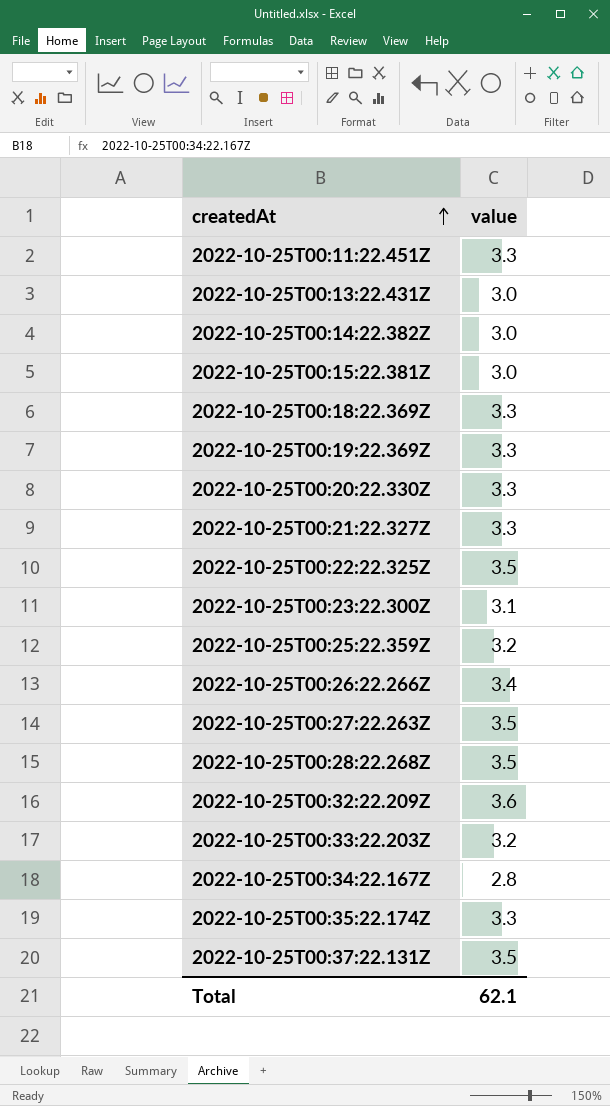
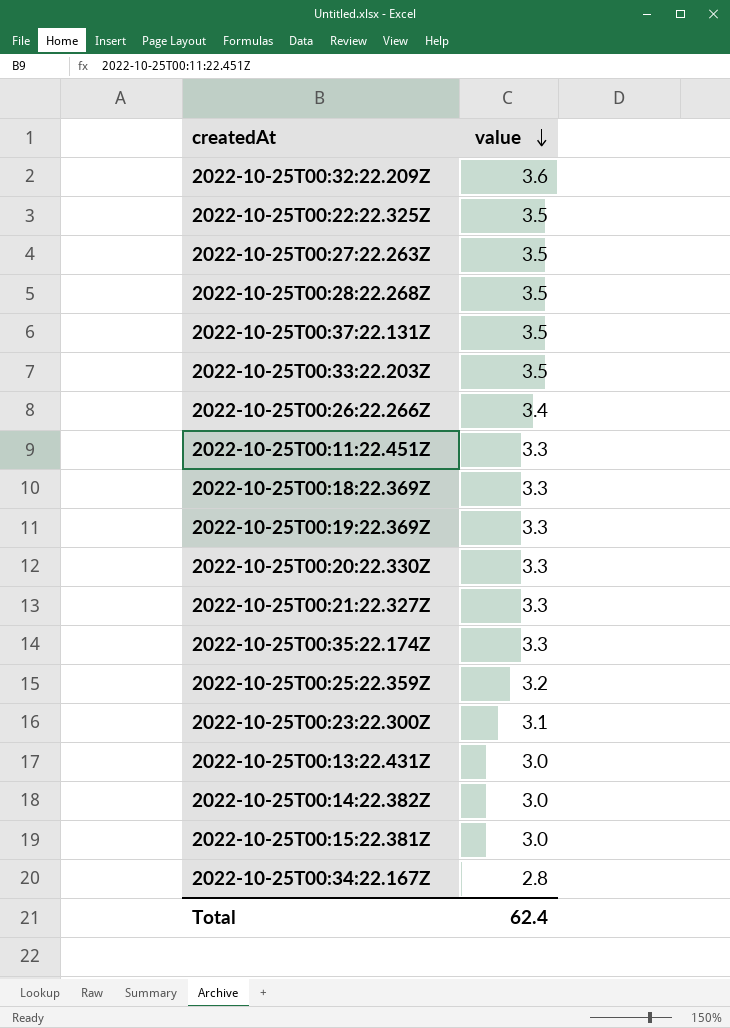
row order: createdAt ascending -> value descending
2022-10-25T00:33:22.203Z | value: 3.2 -> 3.5
Total | value: 62.1 -> 62.4

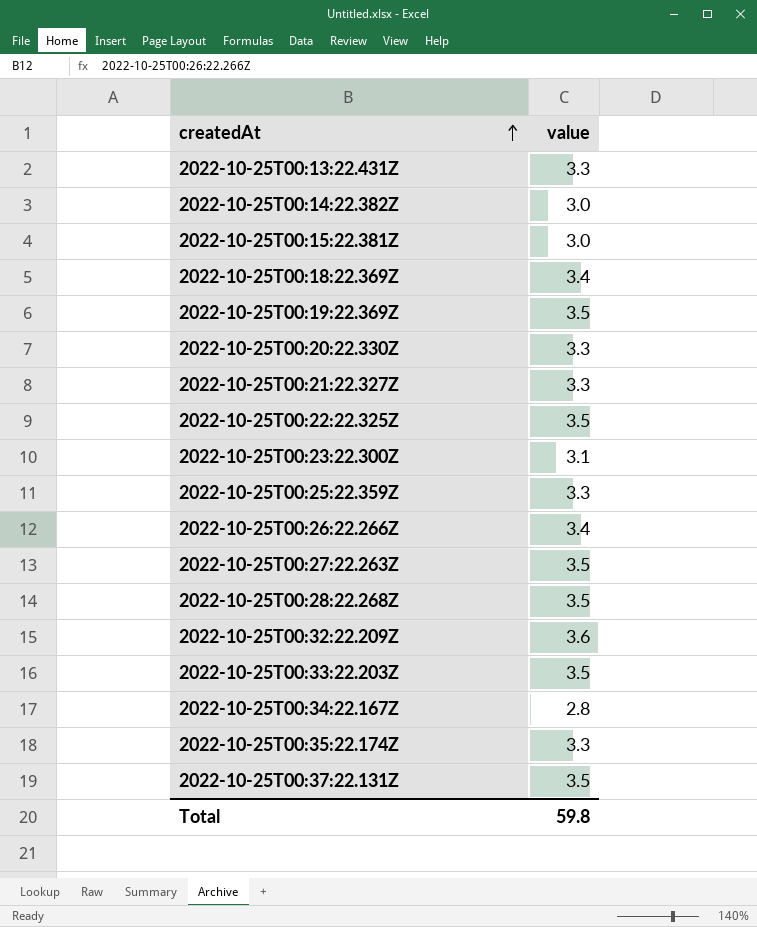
row order: value descending -> createdAt ascending
row 2022-10-25T00:11:22.451Z: 3.3 -> none
2022-10-25T00:13:22.431Z | value: 3.0 -> 3.3
2022-10-25T00:18:22.369Z | value: 3.3 -> 3.4
2022-10-25T00:19:22.369Z | value: 3.3 -> 3.5
2022-10-25T00:25:22.359Z | value: 3.2 -> 3.3
Total | value: 62.4 -> 59.8

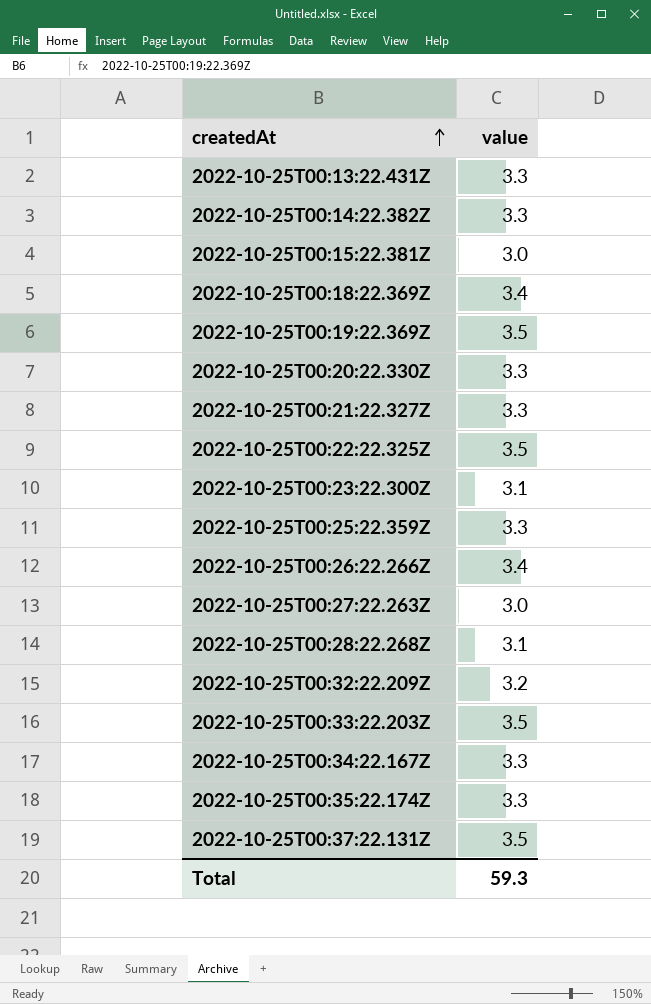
2022-10-25T00:14:22.382Z | value: 3.0 -> 3.3
2022-10-25T00:27:22.263Z | value: 3.5 -> 3.0
2022-10-25T00:28:22.268Z | value: 3.5 -> 3.1
2022-10-25T00:32:22.209Z | value: 3.6 -> 3.2
2022-10-25T00:34:22.167Z | value: 2.8 -> 3.3
Total | value: 59.8 -> 59.3

